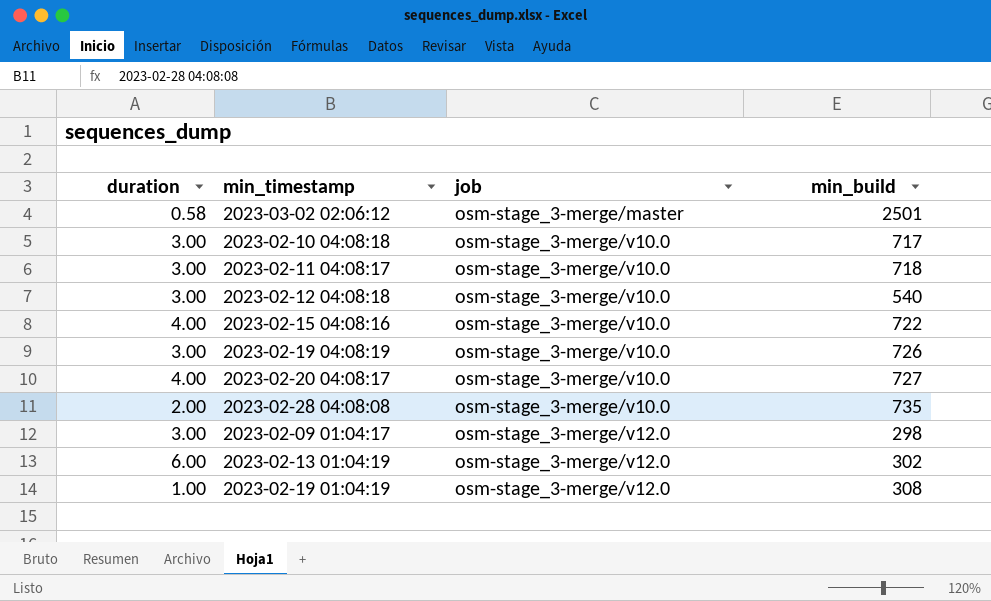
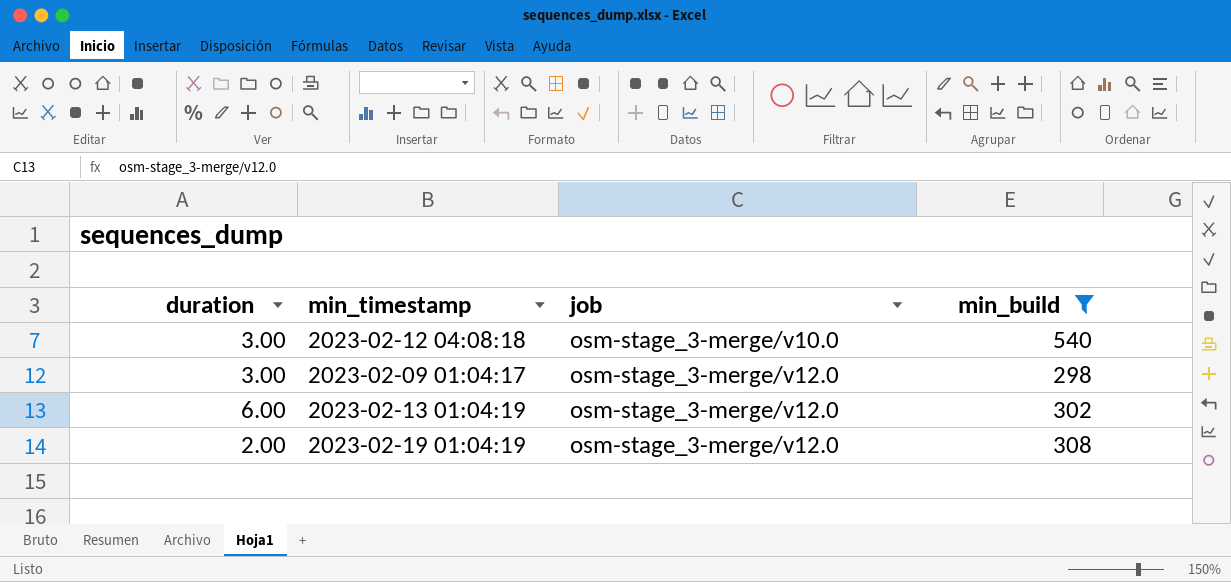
filter: none -> min_build <= 540
2023-02-19 01:04:19 | duration: 1.00 -> 2.00

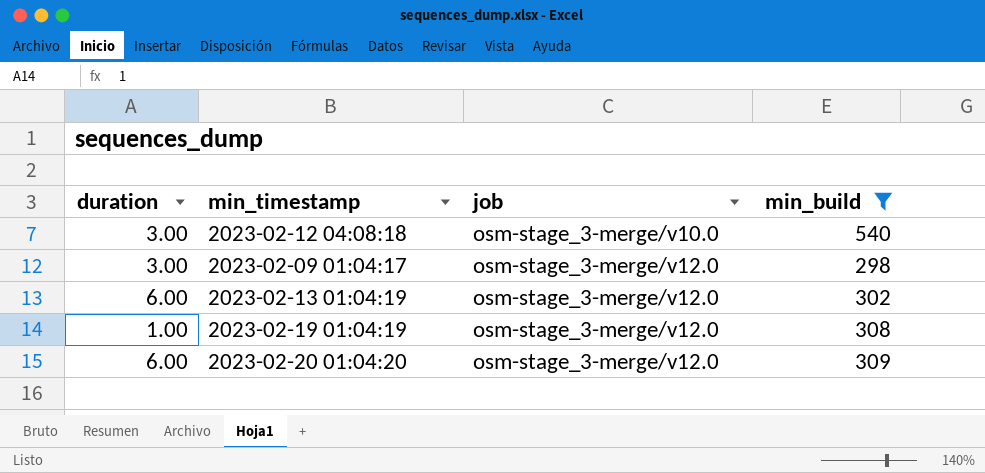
2023-02-19 01:04:19 | duration: 2.00 -> 1.00
row 2023-02-20 01:04:20: none -> 6.00 | osm-stage_3-merge/v12.0 | 309

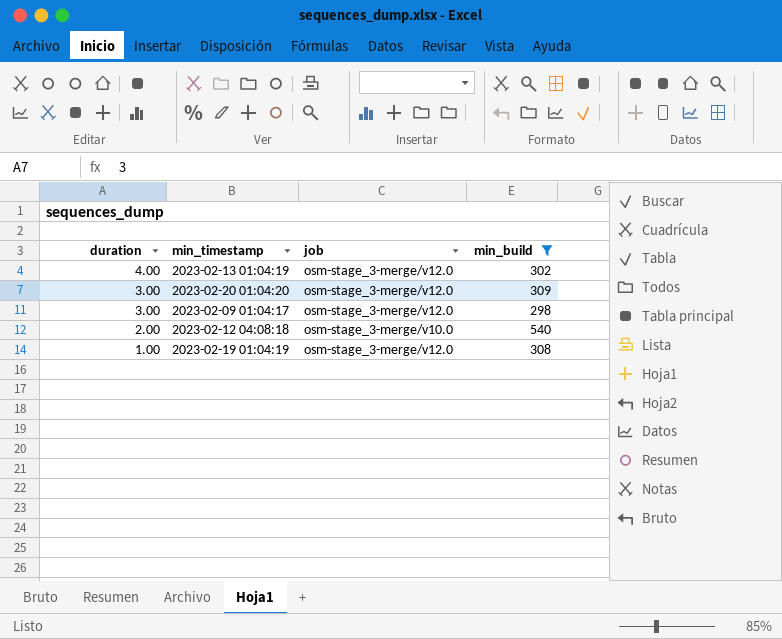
row order: job ascending -> duration descending
2023-02-13 01:04:19 | duration: 6.00 -> 4.00
2023-02-20 01:04:20 | duration: 6.00 -> 3.00
2023-02-12 04:08:18 | duration: 3.00 -> 2.00

